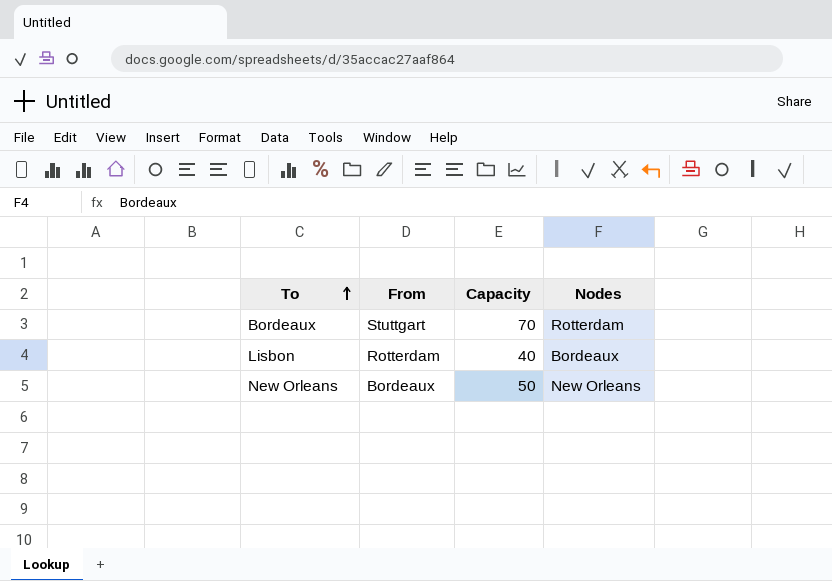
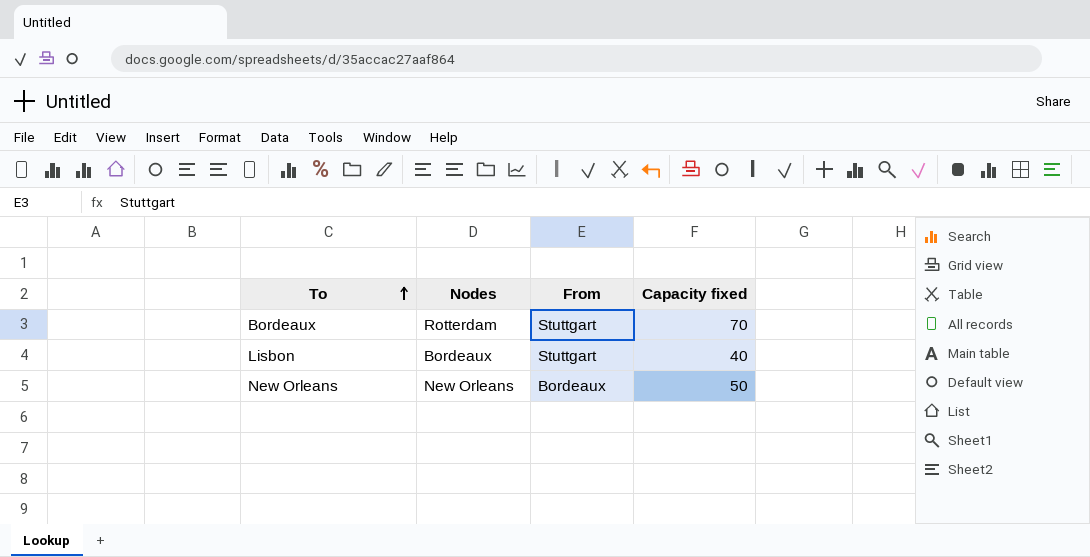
column Nodes | position: 4 -> 2
column name: Capacity -> Capacity fixed
Lisbon | From: Rotterdam -> Stuttgart

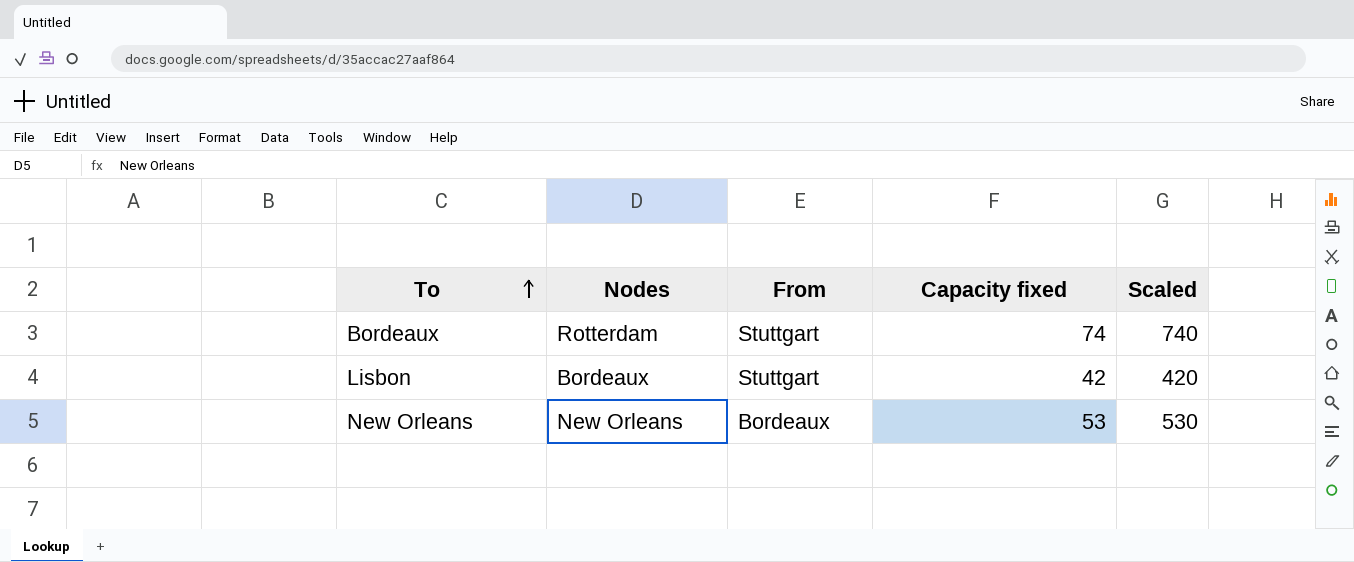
column Scaled | formula: none -> [Capacity fixed] * 10
Bordeaux | Capacity fixed: 70 -> 74
Lisbon | Capacity fixed: 40 -> 42
New Orleans | Capacity fixed: 50 -> 53

